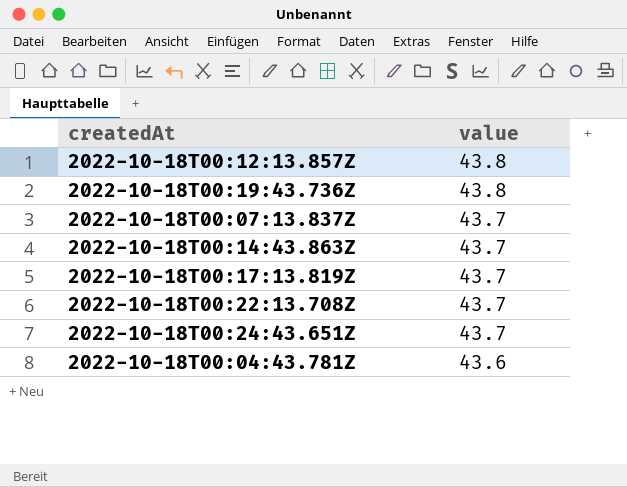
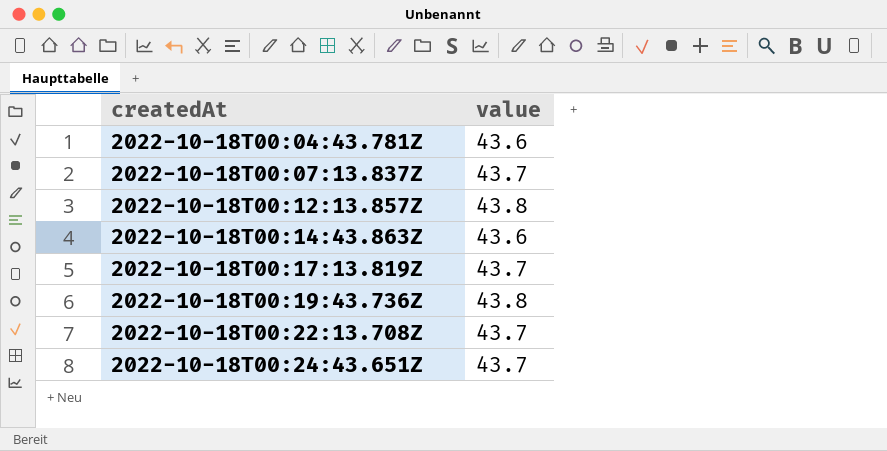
row order: value descending -> createdAt ascending
2022-10-18T00:14:43.863Z | value: 43.7 -> 43.6

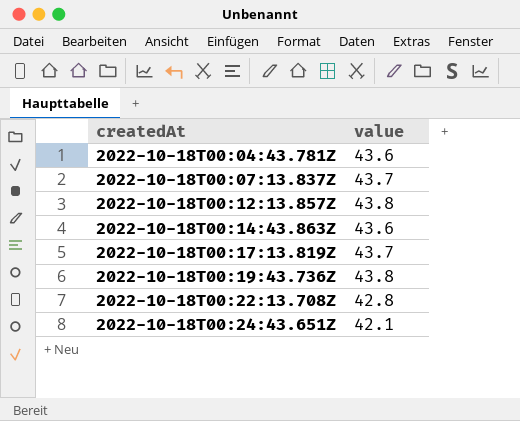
2022-10-18T00:22:13.708Z | value: 43.7 -> 42.8
2022-10-18T00:24:43.651Z | value: 43.7 -> 42.1

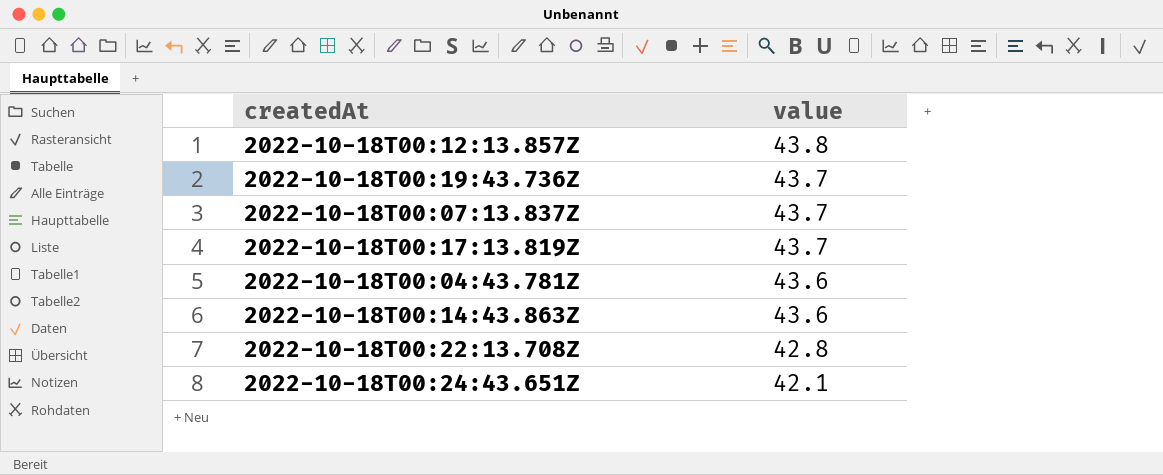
row order: createdAt ascending -> value descending
2022-10-18T00:19:43.736Z | value: 43.8 -> 43.7

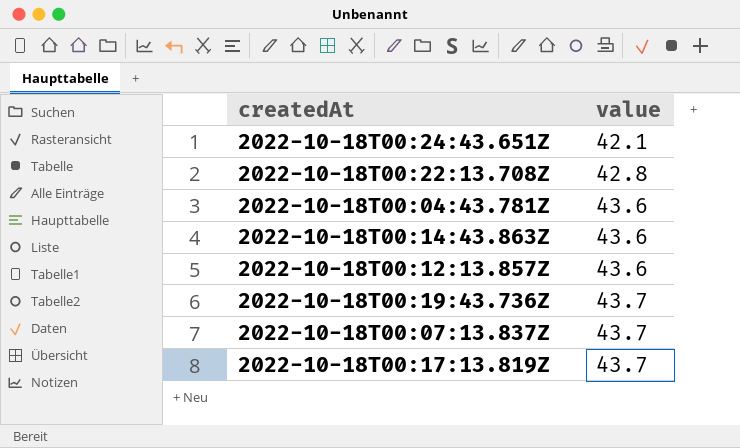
row order: value descending -> value ascending
2022-10-18T00:12:13.857Z | value: 43.8 -> 43.6

